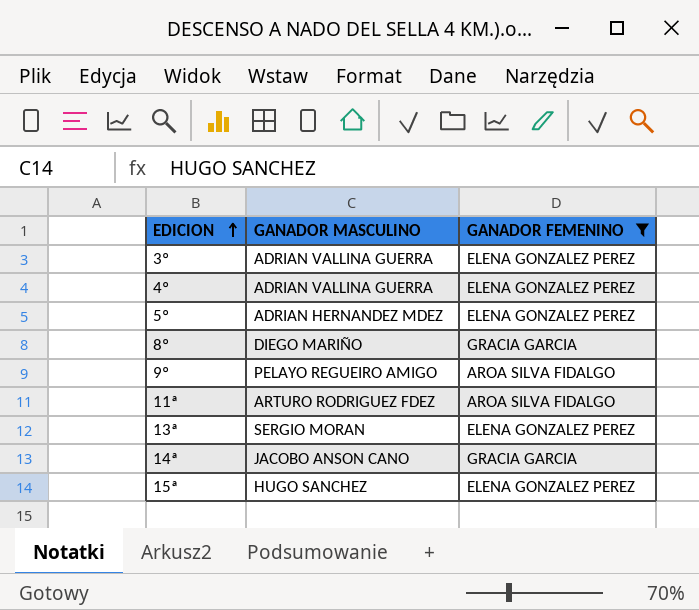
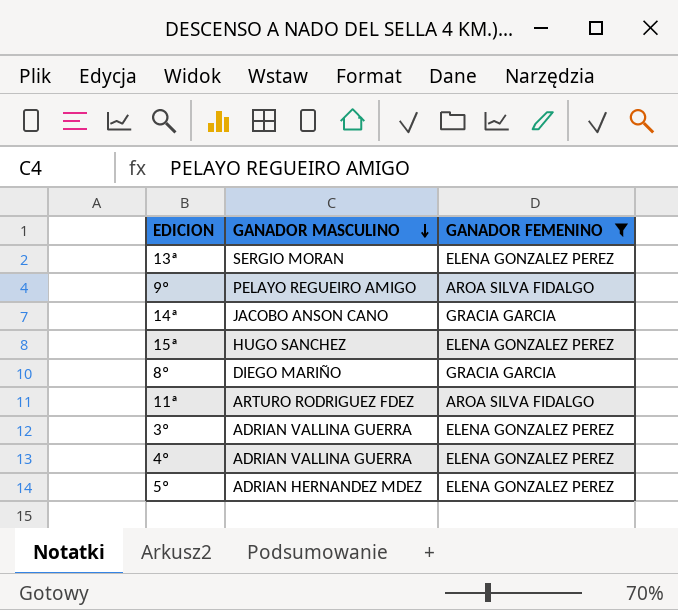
row order: EDICION ascending -> GANADOR MASCULINO descending

